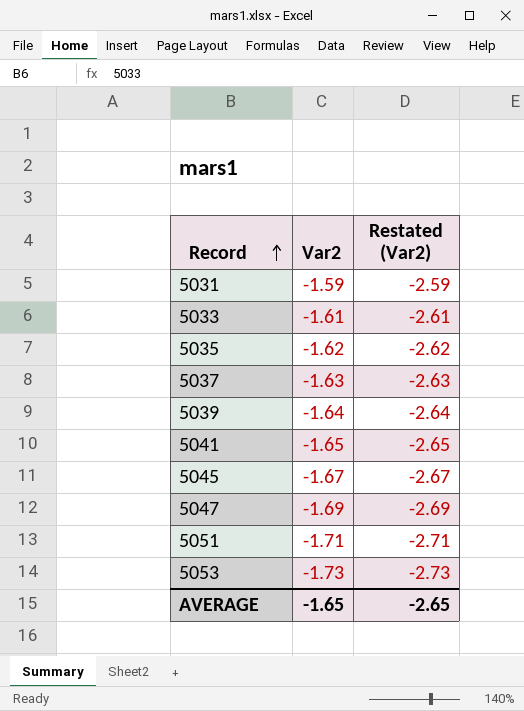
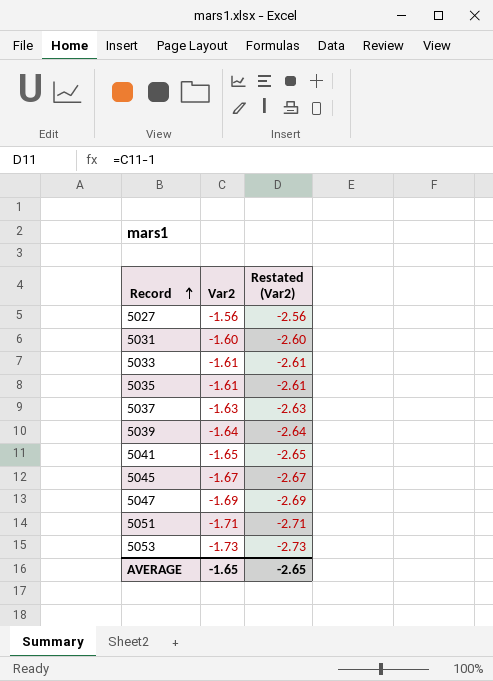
row 5027: none -> -1.56 | -2.56
5031 | Var2: -1.59 -> -1.60
5031 | Restated (Var2): -2.59 -> -2.60
5035 | Var2: -1.62 -> -1.61
5035 | Restated (Var2): -2.62 -> -2.61

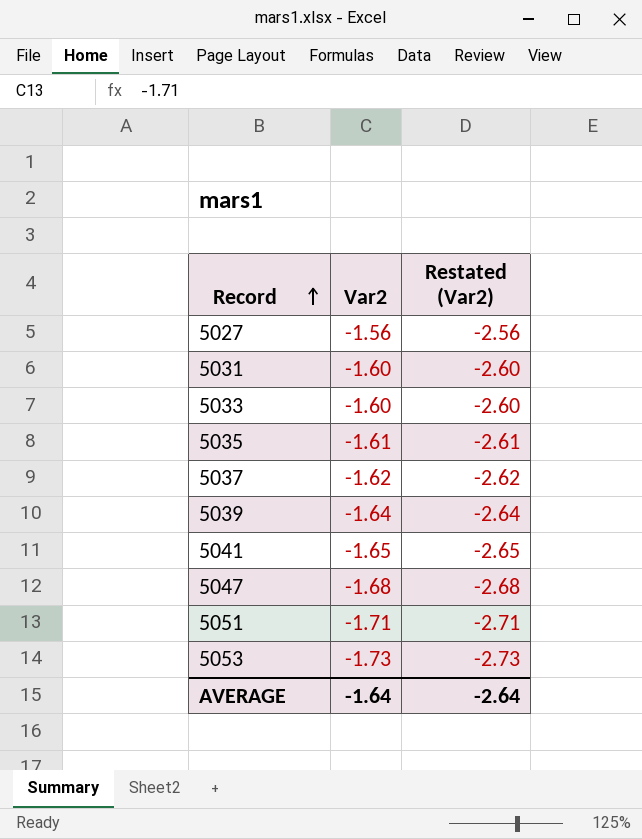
row 5045: -1.67 | -2.67 -> none
5033 | Var2: -1.61 -> -1.60
5033 | Restated (Var2): -2.61 -> -2.60
5037 | Var2: -1.63 -> -1.62
5037 | Restated (Var2): -2.63 -> -2.62
5047 | Var2: -1.69 -> -1.68
5047 | Restated (Var2): -2.69 -> -2.68
AVERAGE | Var2: -1.65 -> -1.64
AVERAGE | Restated (Var2): -2.65 -> -2.64

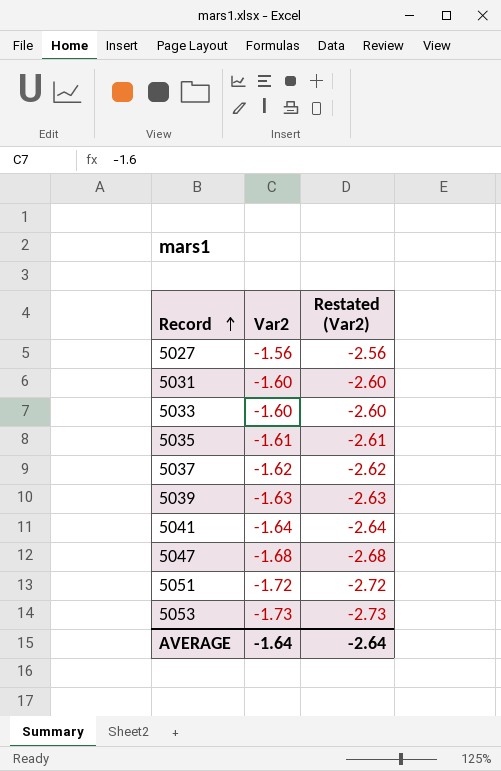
5039 | Var2: -1.64 -> -1.63
5039 | Restated (Var2): -2.64 -> -2.63
5041 | Var2: -1.65 -> -1.64
5041 | Restated (Var2): -2.65 -> -2.64
5051 | Var2: -1.71 -> -1.72
5051 | Restated (Var2): -2.71 -> -2.72

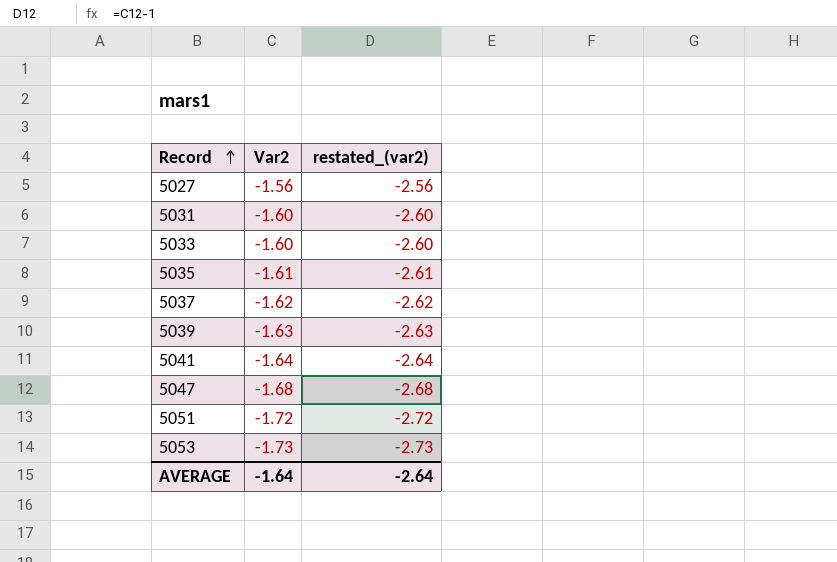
column name: Restated (Var2) -> restated_(var2)

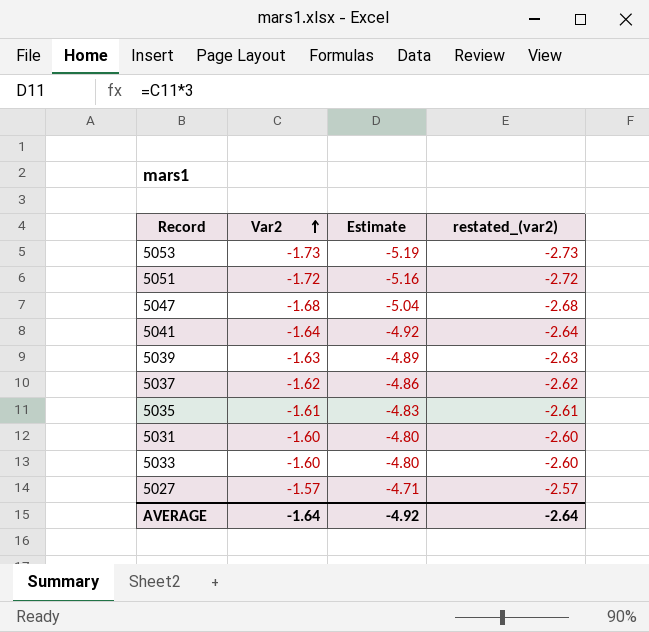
row order: Record ascending -> Var2 ascending
column Estimate | formula: none -> [Var2] * 3
5027 | Var2: -1.56 -> -1.57
5027 | restated_(var2): -2.56 -> -2.57

